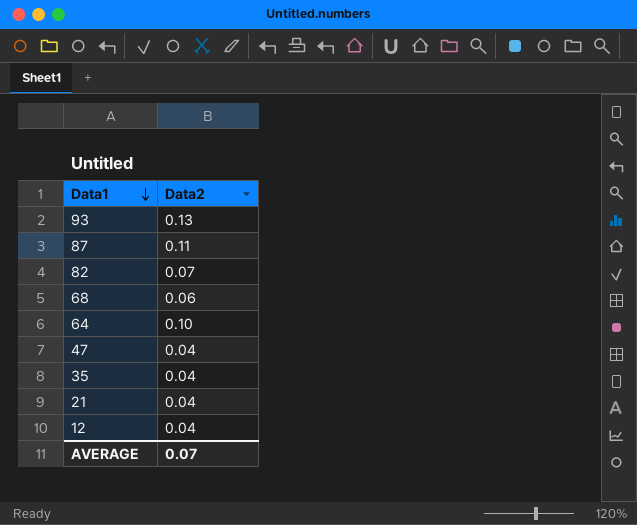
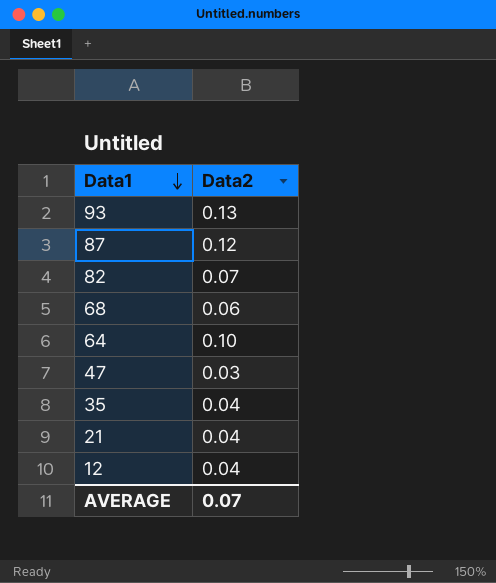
87 | Data2: 0.11 -> 0.12
47 | Data2: 0.04 -> 0.03

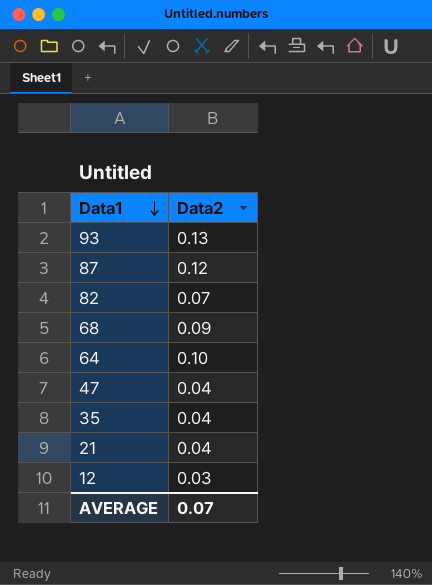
68 | Data2: 0.06 -> 0.09
47 | Data2: 0.03 -> 0.04
12 | Data2: 0.04 -> 0.03

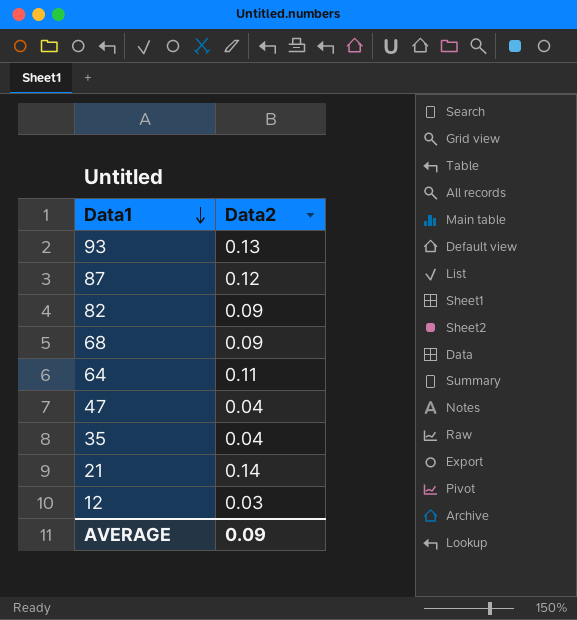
82 | Data2: 0.07 -> 0.09
64 | Data2: 0.10 -> 0.11
21 | Data2: 0.04 -> 0.14
AVERAGE | Data2: 0.07 -> 0.09

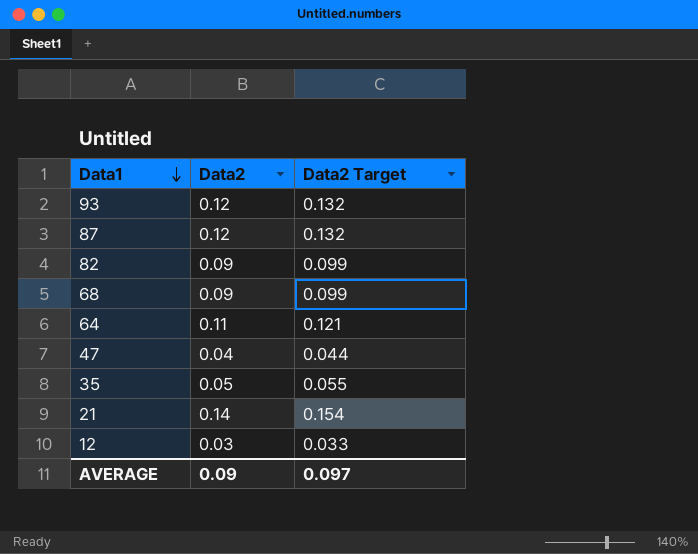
column Data2 Target | formula: none -> [Data2] * 1.1
93 | Data2: 0.13 -> 0.12
35 | Data2: 0.04 -> 0.05

